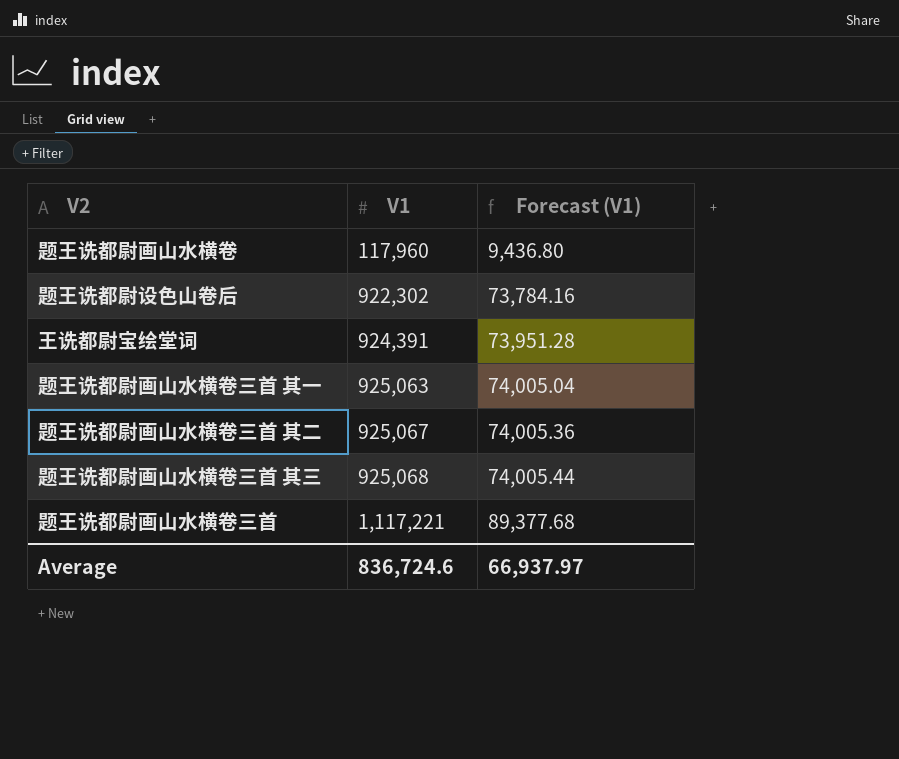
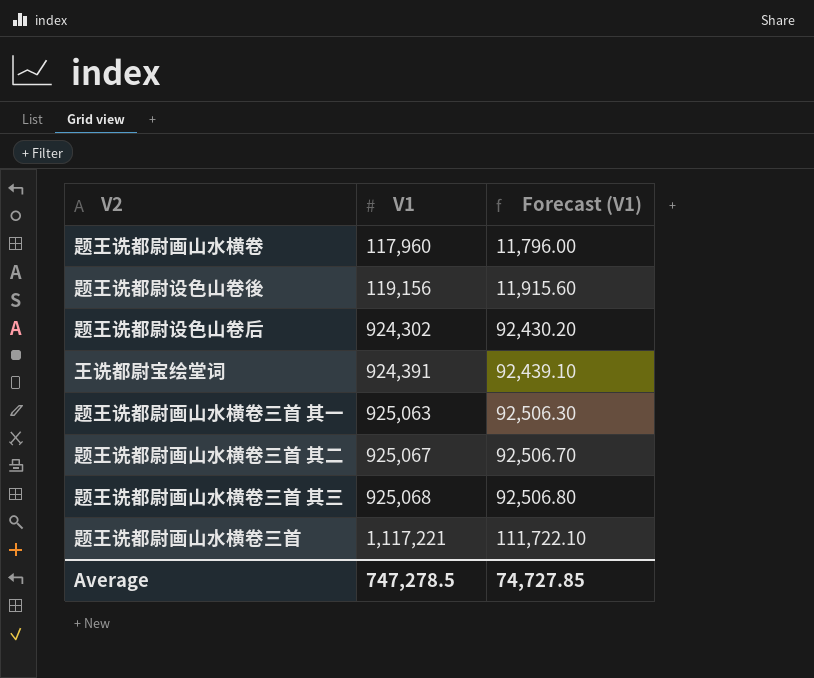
column Forecast (V1) | formula: [V1] * 0.08 -> [V1] * 0.1
row 题王诜都尉设色山卷後: none -> 119,156 | 11,915.60
题王诜都尉设色山卷后 | V1: 922,302 -> 924,302
Average | V1: 836,724.6 -> 747,278.5
Average | Forecast (V1): 66,937.97 -> 74,727.85

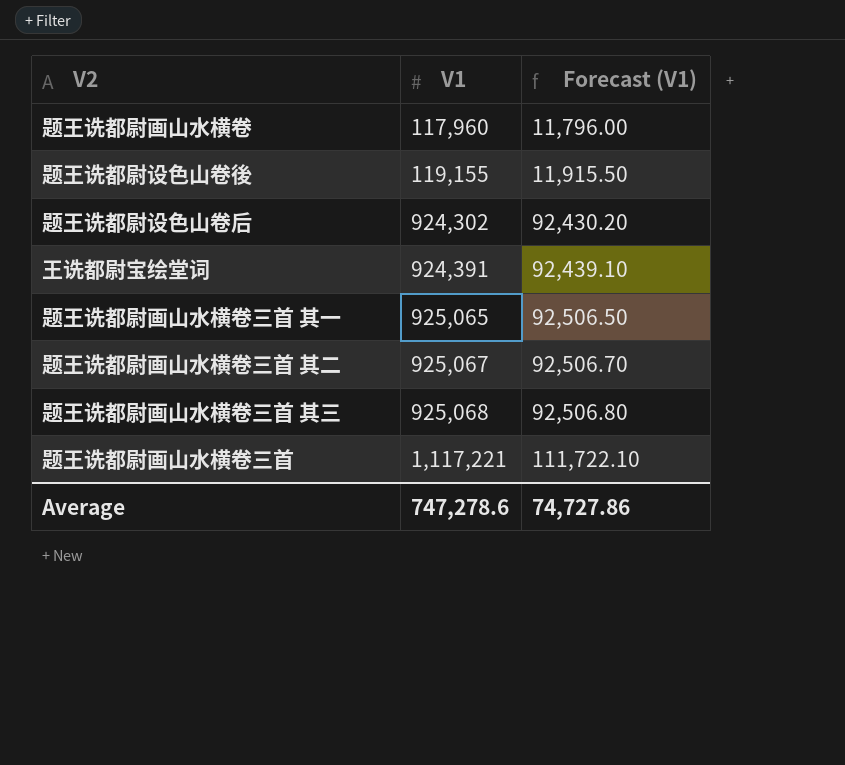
题王诜都尉设色山卷後 | V1: 119,156 -> 119,155
题王诜都尉设色山卷後 | Forecast (V1): 11,915.60 -> 11,915.50
题王诜都尉画山水横卷三首 其一 | V1: 925,063 -> 925,065
题王诜都尉画山水横卷三首 其一 | Forecast (V1): 92,506.30 -> 92,506.50
Average | V1: 747,278.5 -> 747,278.6
Average | Forecast (V1): 74,727.85 -> 74,727.86

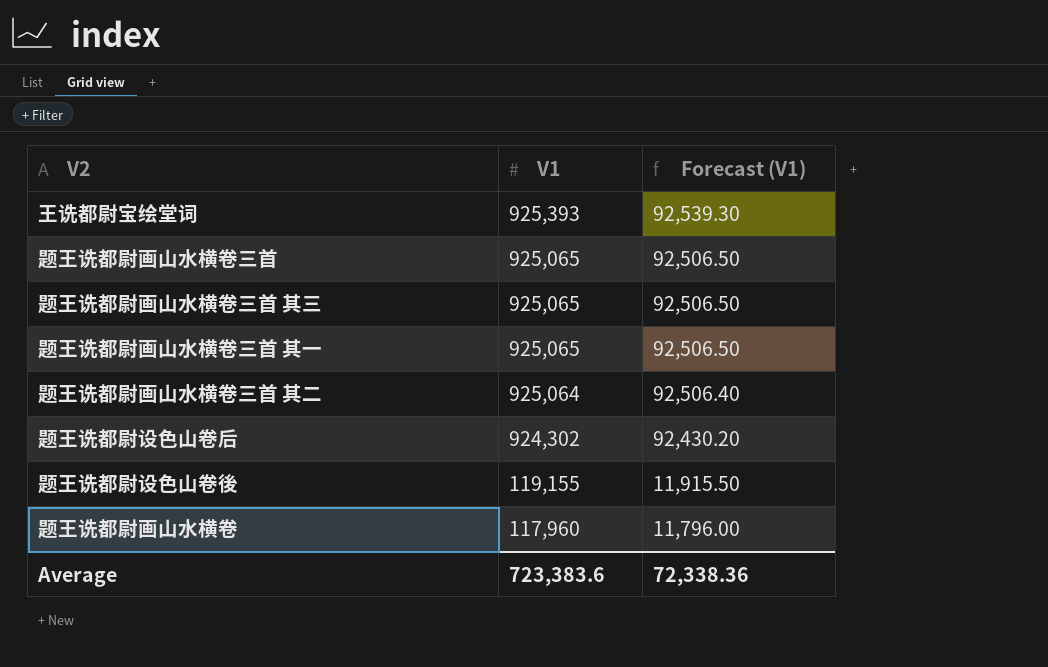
row order: V1 ascending -> V1 descending
王诜都尉宝绘堂词 | V1: 924,391 -> 925,393
王诜都尉宝绘堂词 | Forecast (V1): 92,439.10 -> 92,539.30
题王诜都尉画山水横卷三首 | V1: 1,117,221 -> 925,065
题王诜都尉画山水横卷三首 | Forecast (V1): 111,722.10 -> 92,506.50
题王诜都尉画山水横卷三首 其三 | V1: 925,068 -> 925,065
题王诜都尉画山水横卷三首 其三 | Forecast (V1): 92,506.80 -> 92,506.50
题王诜都尉画山水横卷三首 其二 | V1: 925,067 -> 925,064
题王诜都尉画山水横卷三首 其二 | Forecast (V1): 92,506.70 -> 92,506.40
Average | V1: 747,278.6 -> 723,383.6
Average | Forecast (V1): 74,727.86 -> 72,338.36

